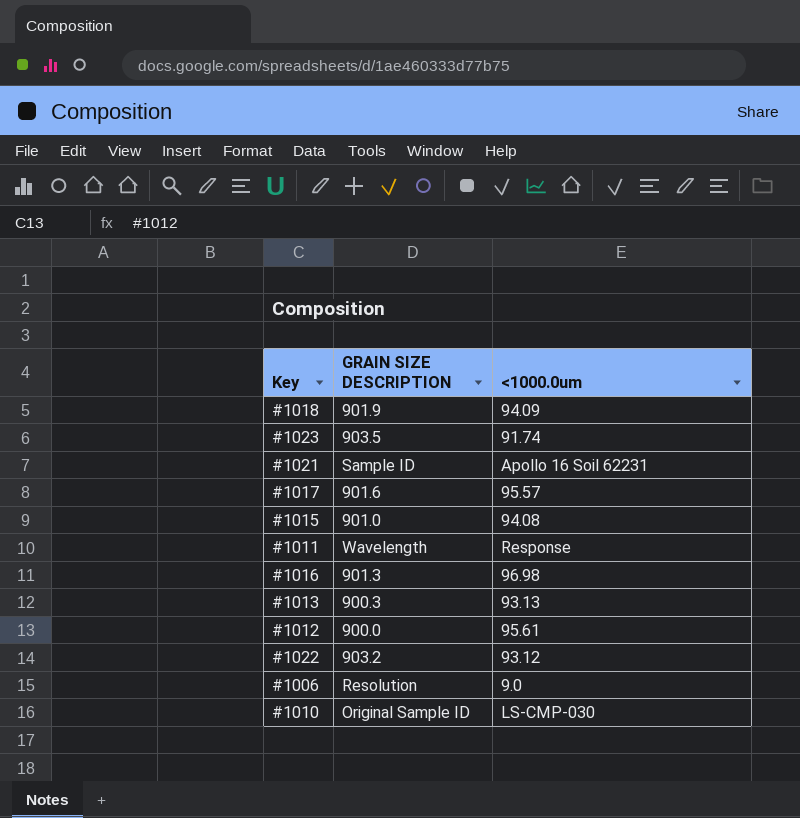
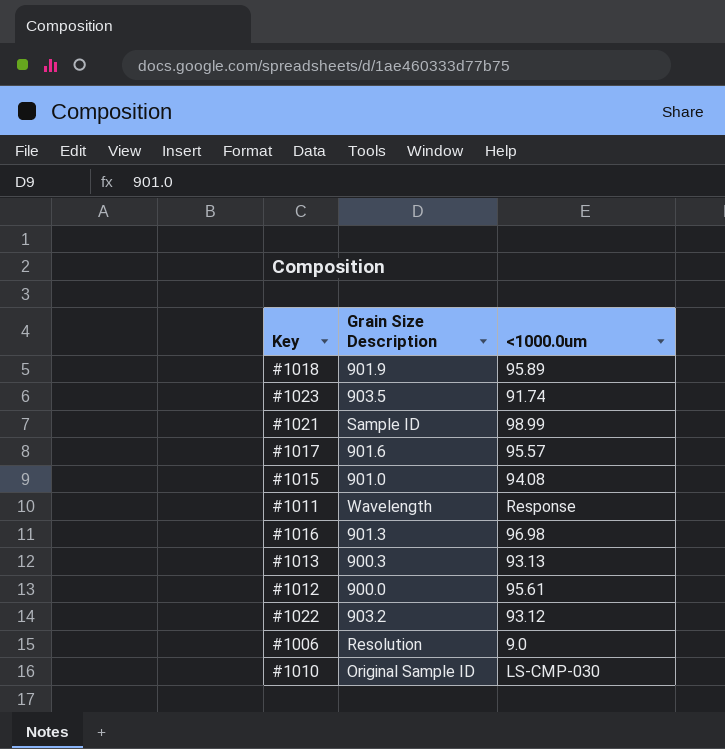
column name: GRAIN SIZE DESCRIPTION -> Grain Size Description
#1018 | <1000.0um: 94.09 -> 95.89
#1021 | <1000.0um: Apollo 16 Soil 62231 -> 98.99

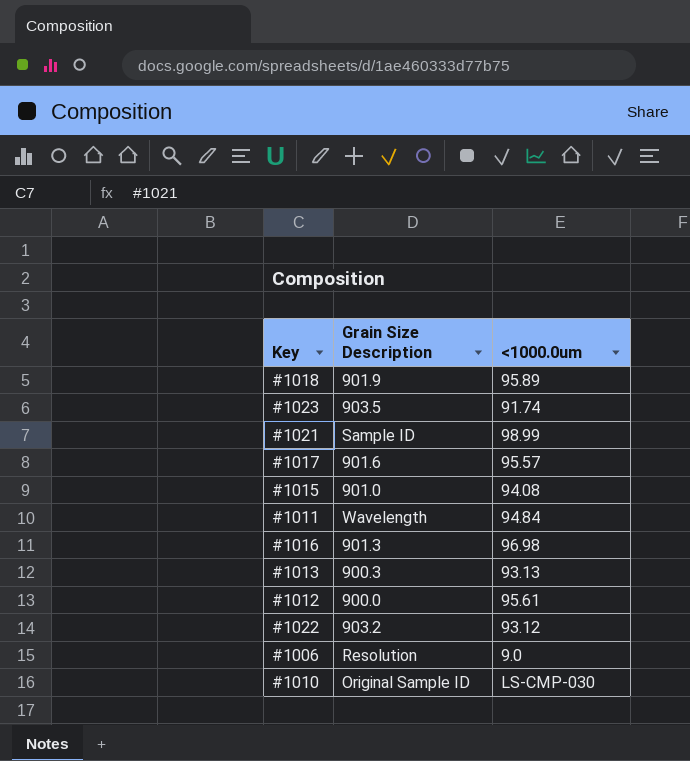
#1011 | <1000.0um: Response -> 94.84

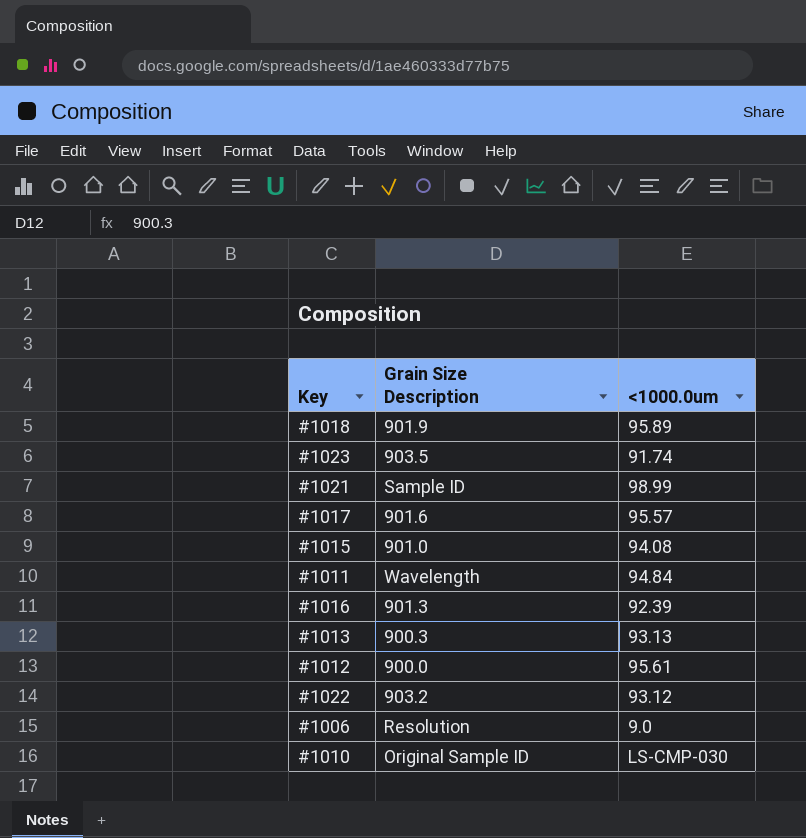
#1016 | <1000.0um: 96.98 -> 92.39

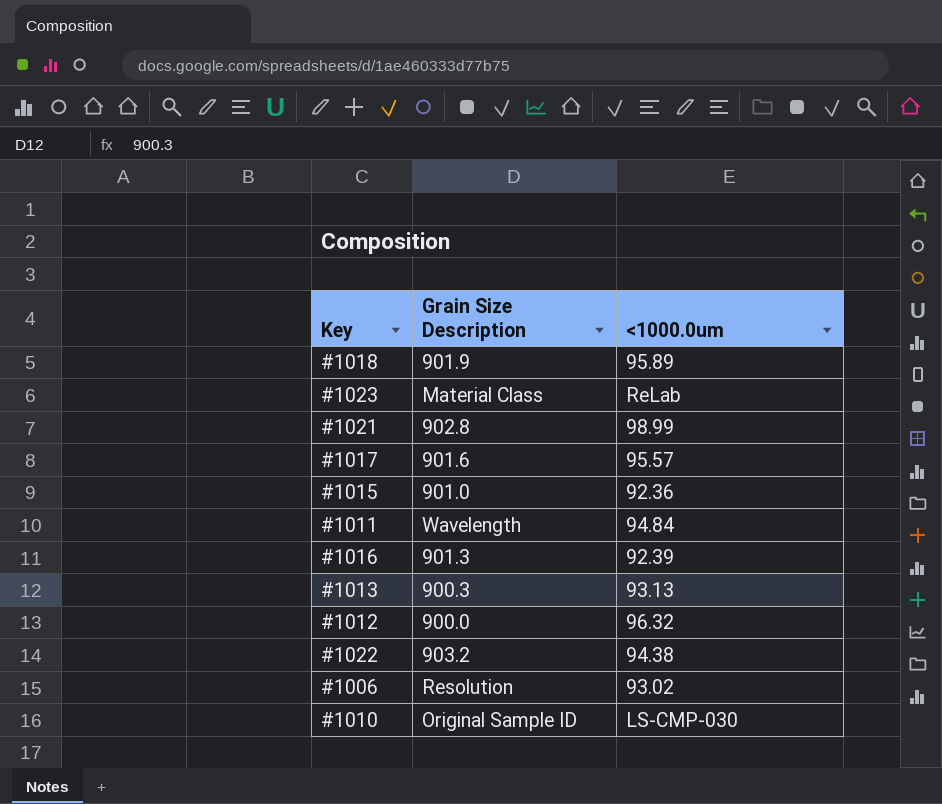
#1023 | Grain Size Description: 903.5 -> Material Class
#1023 | <1000.0um: 91.74 -> ReLab
#1021 | Grain Size Description: Sample ID -> 902.8
#1015 | <1000.0um: 94.08 -> 92.36
#1012 | <1000.0um: 95.61 -> 96.32
#1022 | <1000.0um: 93.12 -> 94.38
#1006 | <1000.0um: 9.0 -> 93.02

